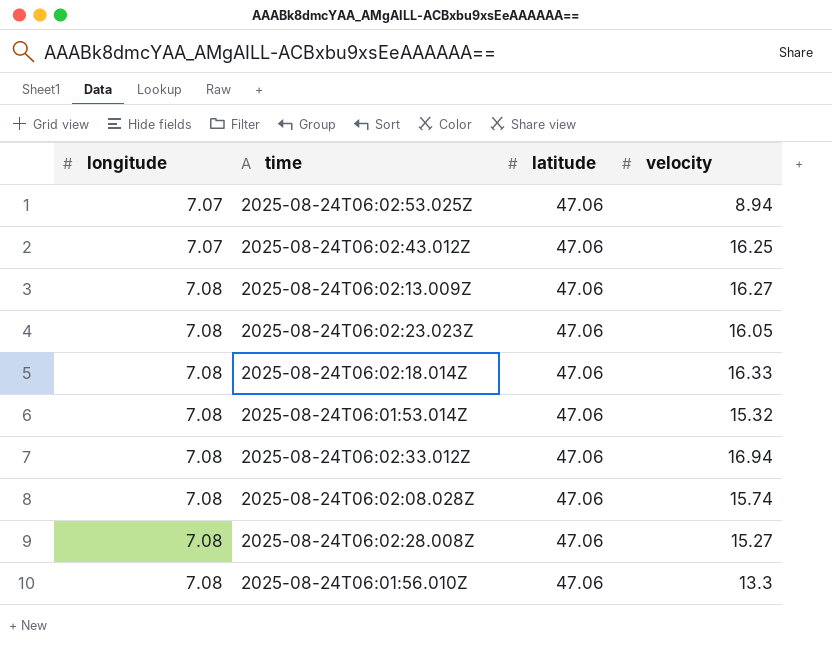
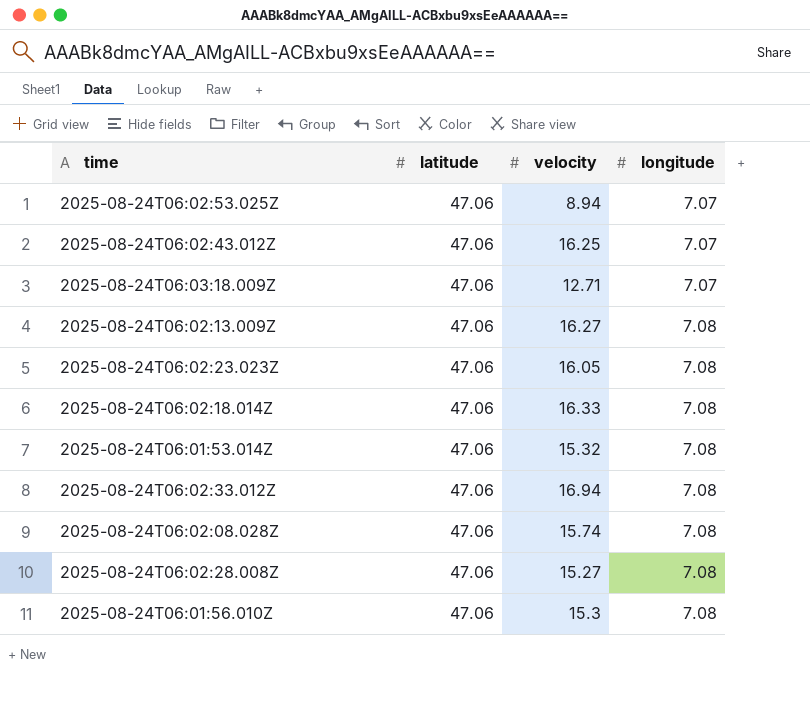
column longitude | position: 1 -> 4
row 2025-08-24T06:03:18.009Z: none -> 47.06 | 12.71 | 7.07
2025-08-24T06:01:56.010Z | velocity: 13.3 -> 15.3

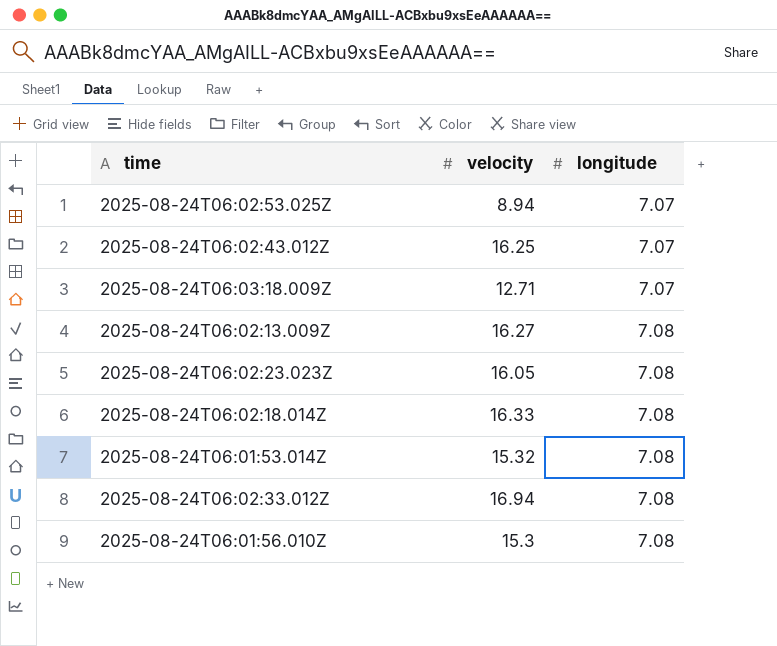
column latitude | position: 2 -> none
row 2025-08-24T06:02:08.028Z: 47.06 | 15.74 | 7.08 -> none
row 2025-08-24T06:02:28.008Z: 47.06 | 15.27 | 7.08 -> none

